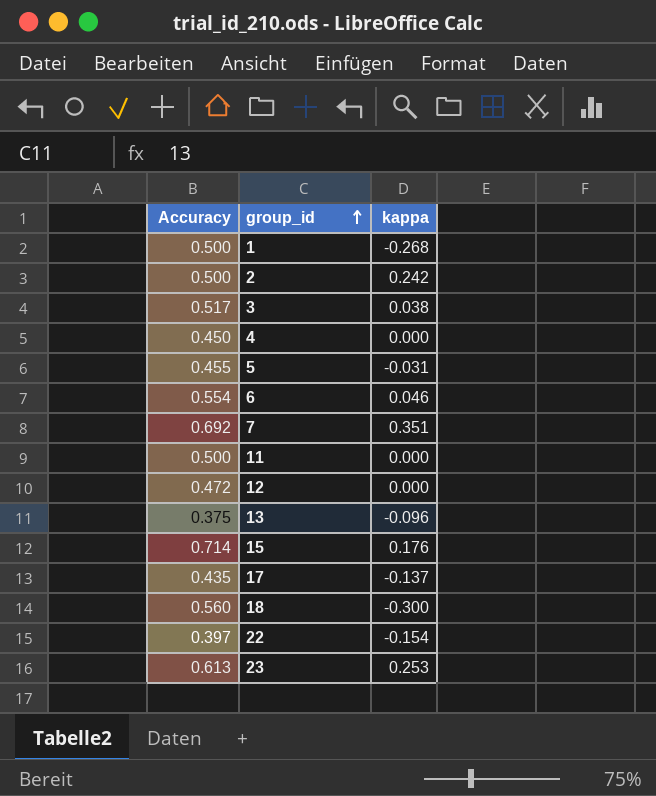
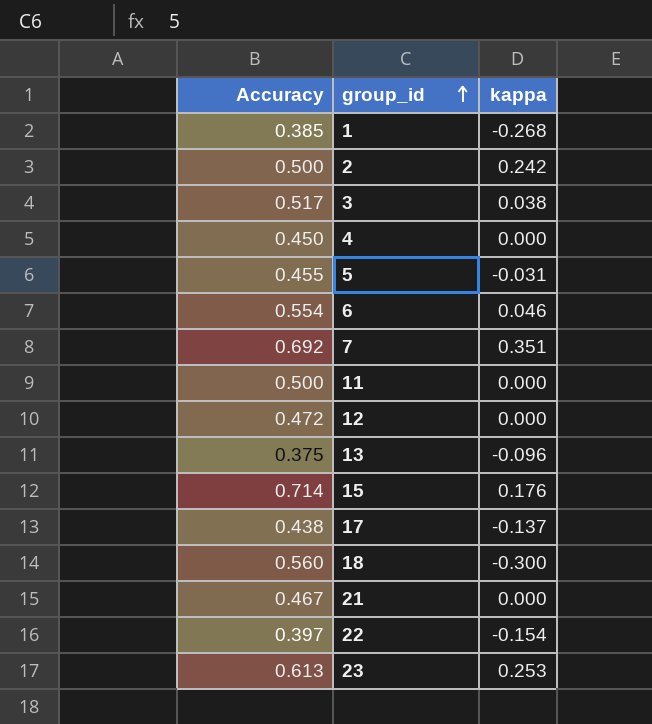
1 | Accuracy: 0.500 -> 0.385
17 | Accuracy: 0.435 -> 0.438
row 21: none -> 0.467 | 0.000

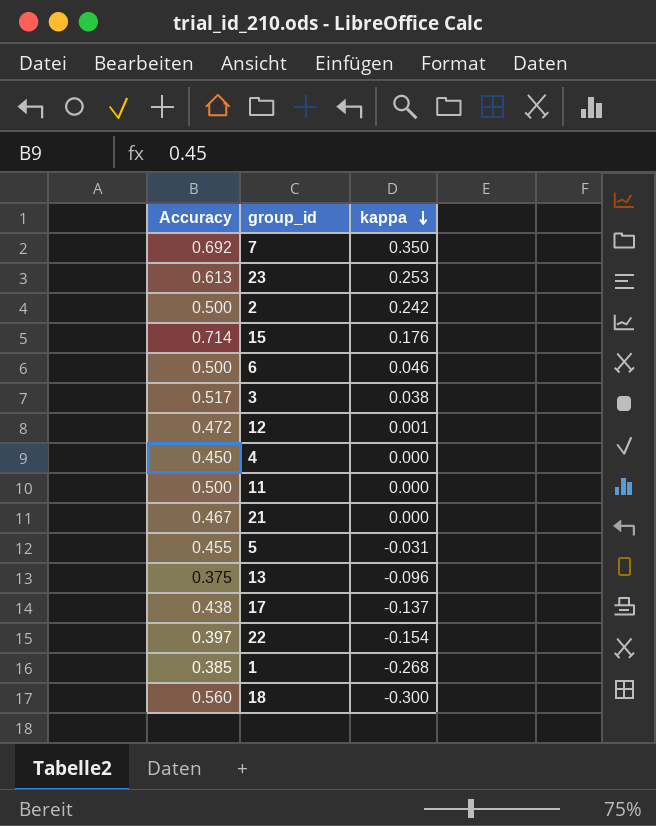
row order: group_id ascending -> kappa descending
7 | kappa: 0.351 -> 0.350
6 | Accuracy: 0.554 -> 0.500
12 | kappa: 0.000 -> 0.001

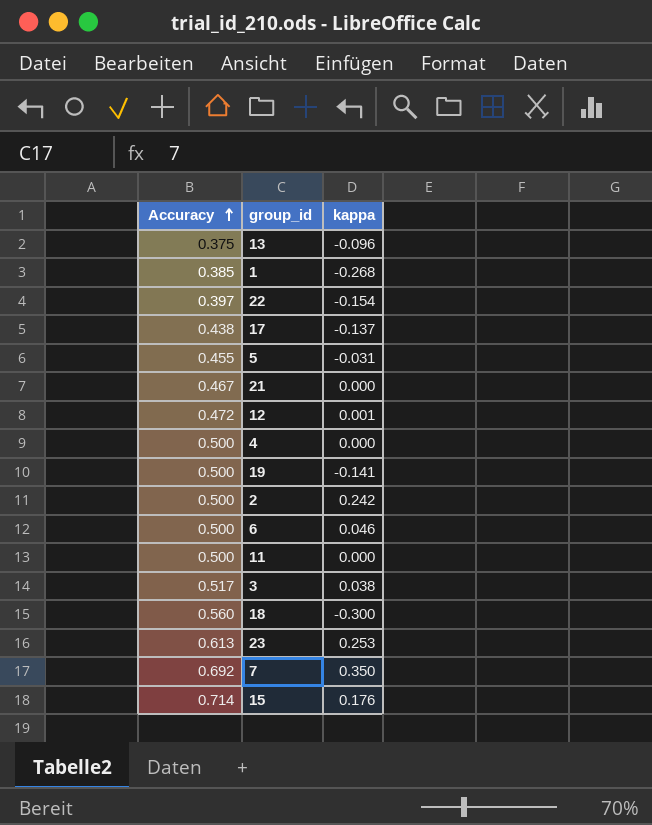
row order: kappa descending -> Accuracy ascending
4 | Accuracy: 0.450 -> 0.500
row 19: none -> 0.500 | -0.141

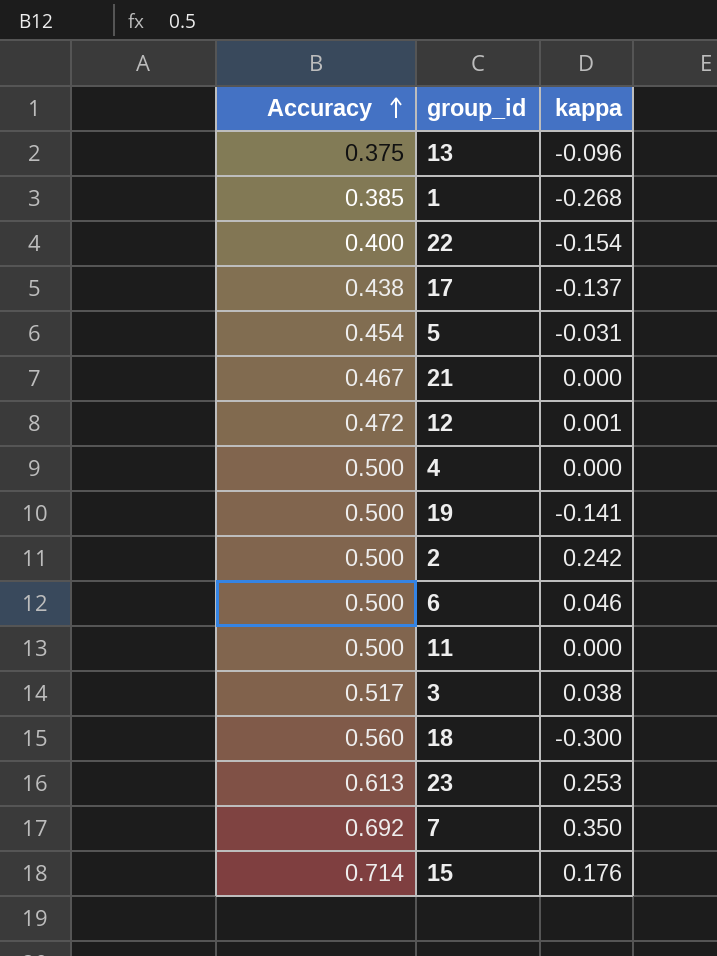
22 | Accuracy: 0.397 -> 0.400
5 | Accuracy: 0.455 -> 0.454

